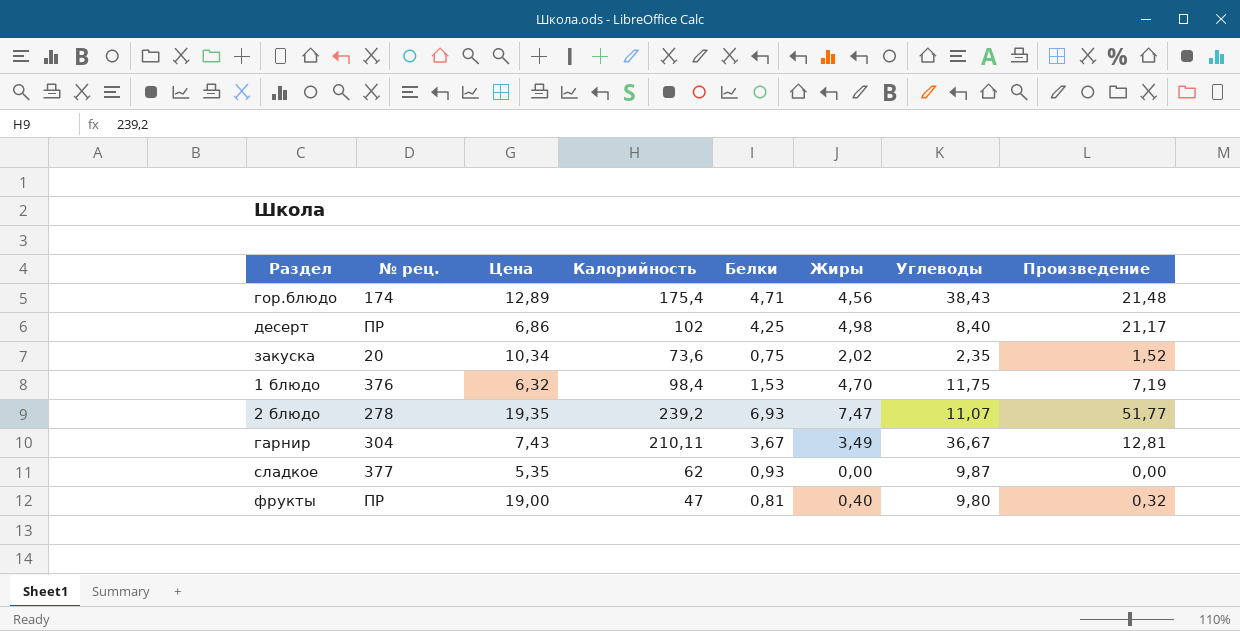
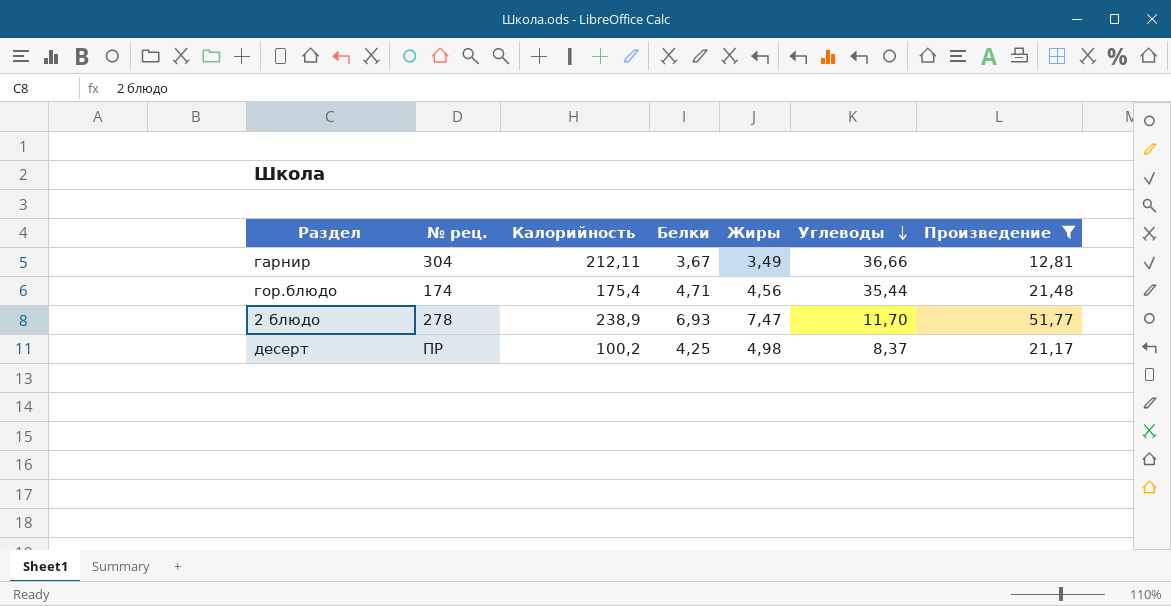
filter: none -> Произведение >= 12,81
row order: none -> Углеводы descending
column Цена | position: 3 -> none
гарнир | Калорийность: 210,11 -> 212,11
гарнир | Углеводы: 36,67 -> 36,66
гор.блюдо | Углеводы: 38,43 -> 35,44
2 блюдо | Калорийность: 239,2 -> 238,9
2 блюдо | Углеводы: 11,07 -> 11,70
десерт | Калорийность: 102 -> 100,2
десерт | Углеводы: 8,40 -> 8,37

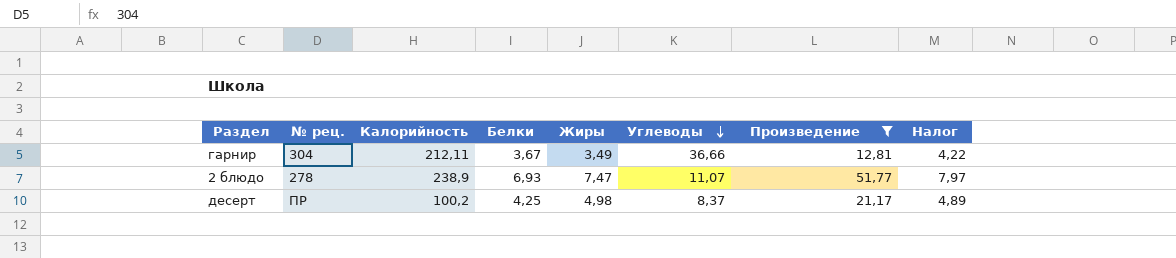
column Налог | formula: none -> [Белки] * 1,15
row гор.блюдо: 174 | 175,4 | 4,71 | 4,56 | 35,44 | 21,48 -> none
2 блюдо | Углеводы: 11,70 -> 11,07

